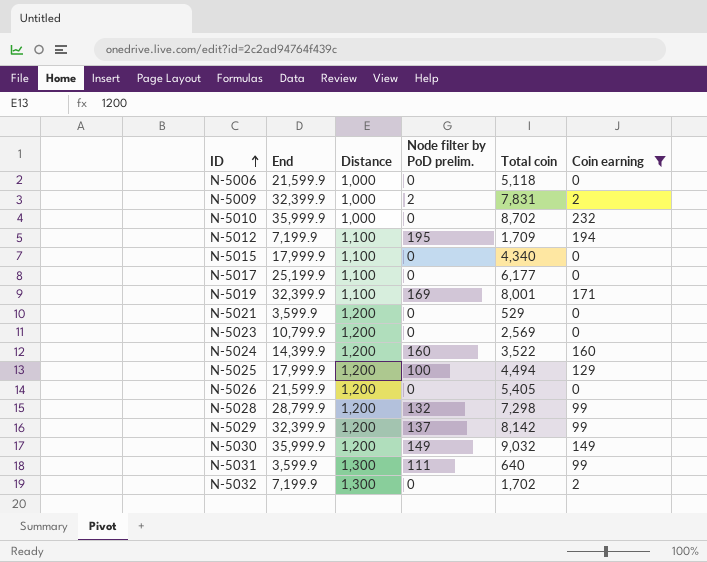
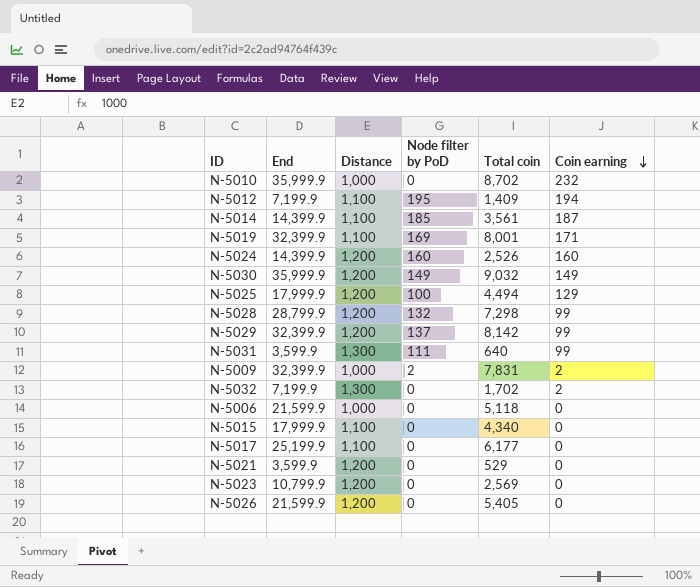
filter: Coin earning != 187 -> none
row order: ID ascending -> Coin earning descending
column name: Node filter by PoD prelim. -> Node filter by PoD
N-5012 | Total coin: 1,709 -> 1,409
N-5024 | Total coin: 3,522 -> 2,526

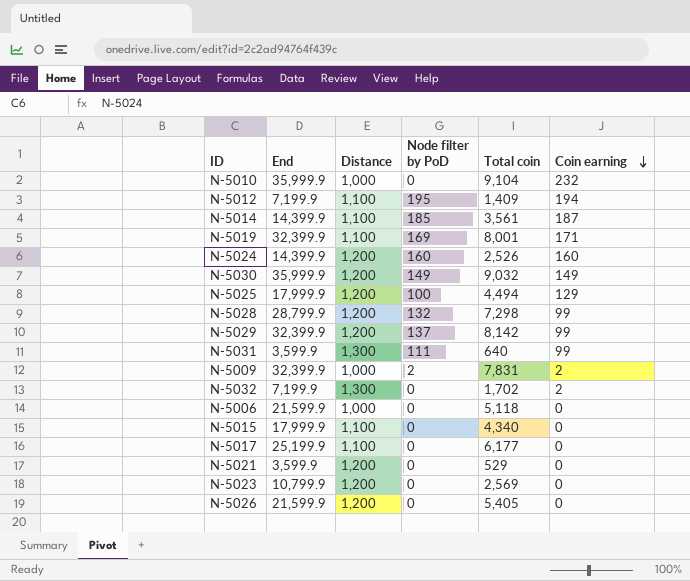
N-5010 | Total coin: 8,702 -> 9,104

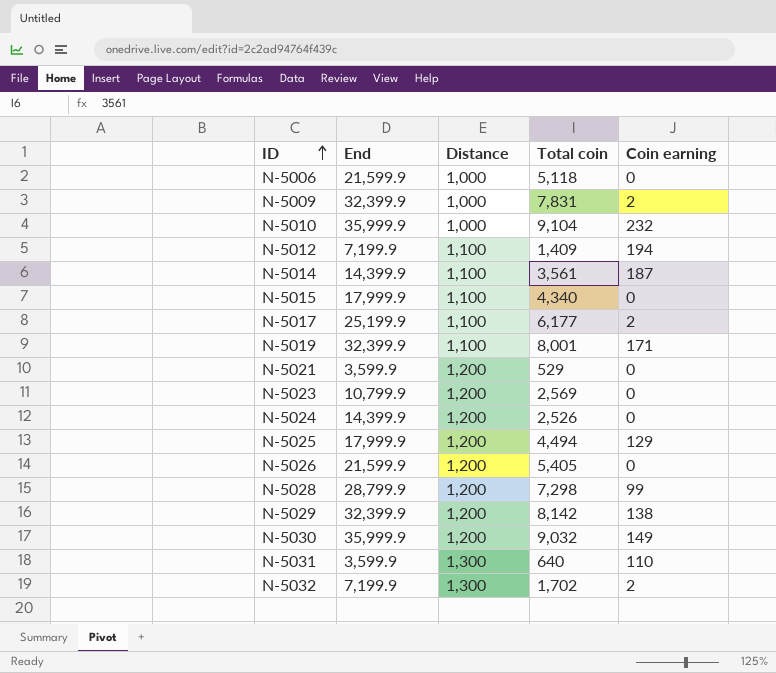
row order: Coin earning descending -> ID ascending
column Node filter by PoD | position: 4 -> none
N-5017 | Coin earning: 0 -> 2
N-5024 | Coin earning: 160 -> 0
N-5029 | Coin earning: 99 -> 138
N-5031 | Coin earning: 99 -> 110

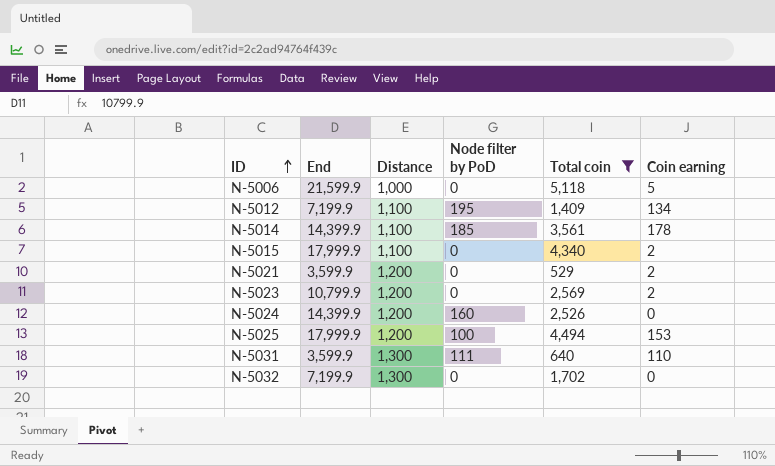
filter: none -> Total coin <= 5,118
column Node filter by PoD | position: none -> 4
N-5006 | Coin earning: 0 -> 5
N-5012 | Coin earning: 194 -> 134
N-5014 | Coin earning: 187 -> 178
N-5015 | Coin earning: 0 -> 2
N-5021 | Coin earning: 0 -> 2
N-5023 | Coin earning: 0 -> 2
N-5025 | Coin earning: 129 -> 153
N-5032 | Coin earning: 2 -> 0

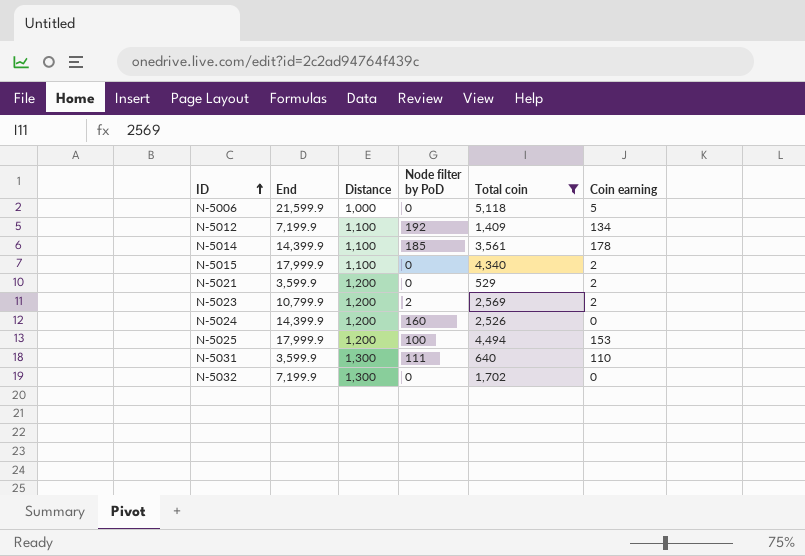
N-5012 | Node filter by PoD: 195 -> 192
N-5023 | Node filter by PoD: 0 -> 2

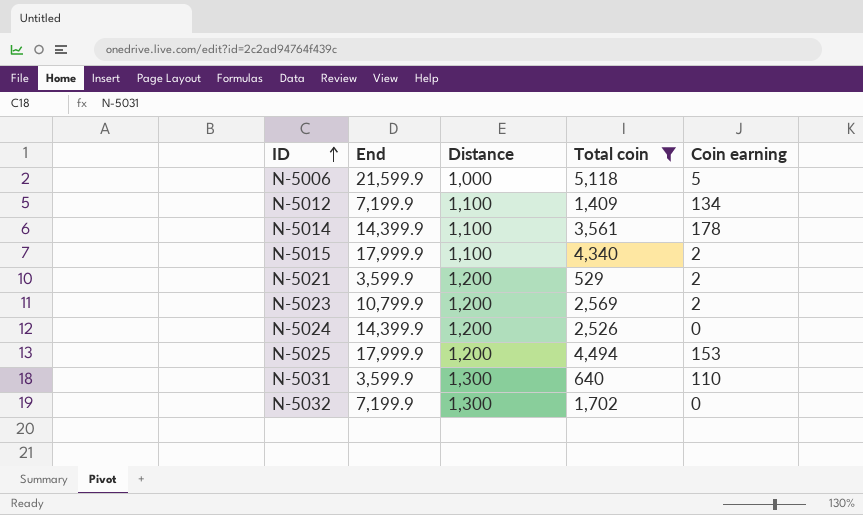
column Node filter by PoD | position: 4 -> none

